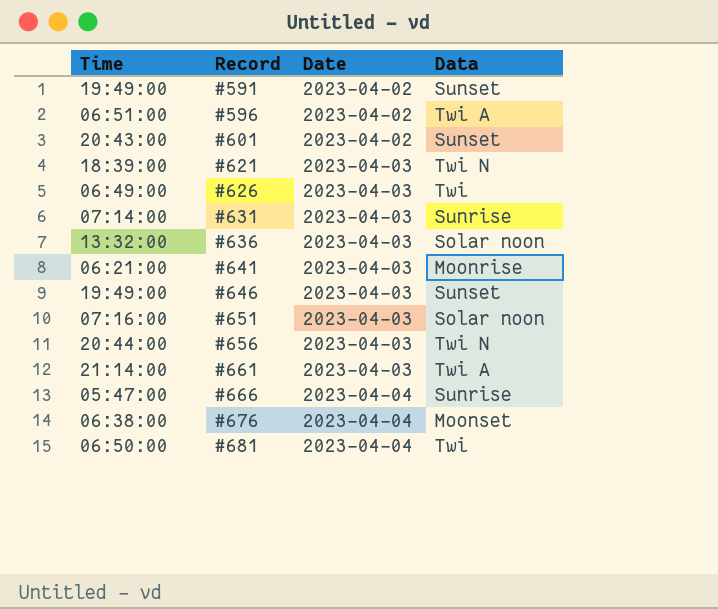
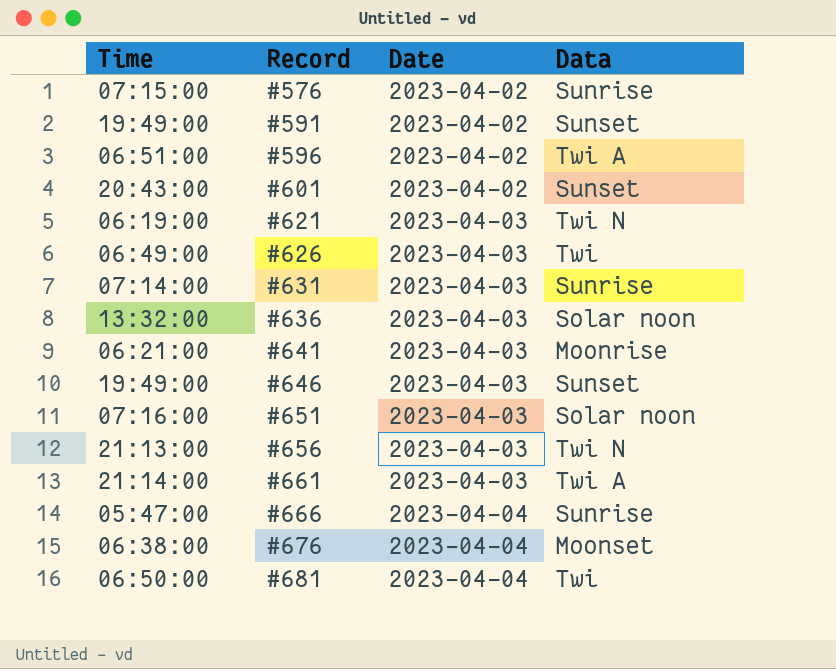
row #576: none -> 07:15:00 | 2023-04-02 | Sunrise
#621 | Time: 18:39:00 -> 06:19:00
#656 | Time: 20:44:00 -> 21:13:00

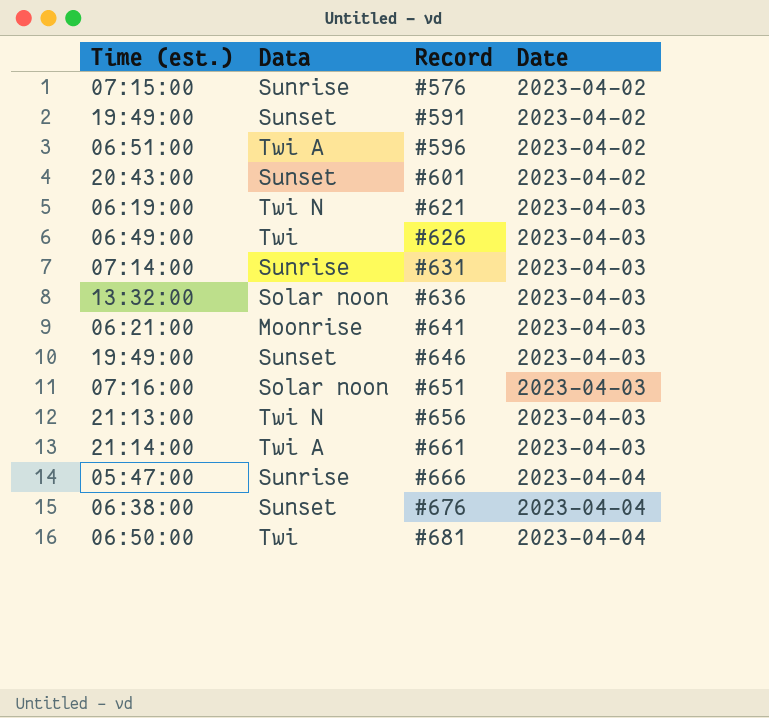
column name: Time -> Time (est.)
column Data | position: 4 -> 2
#676 | Data: Moonset -> Sunset

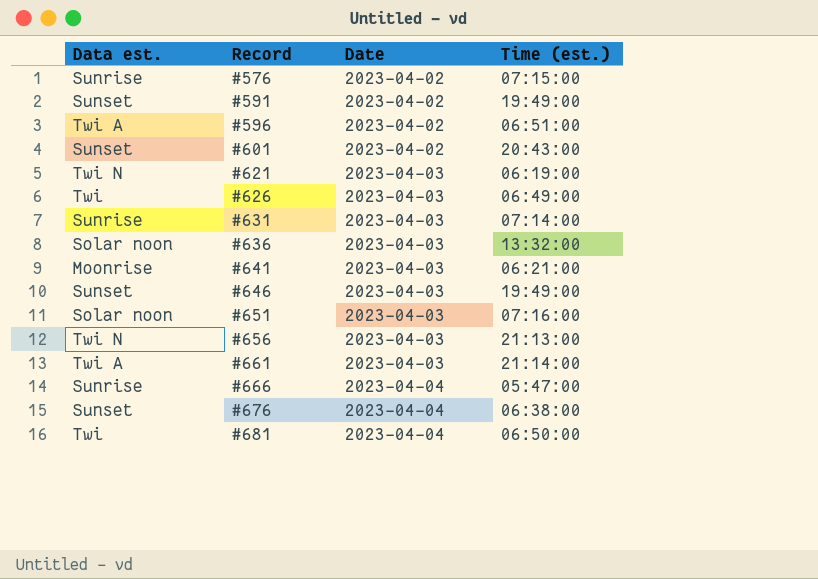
column name: Data -> Data est.
column Time (est.) | position: 1 -> 4

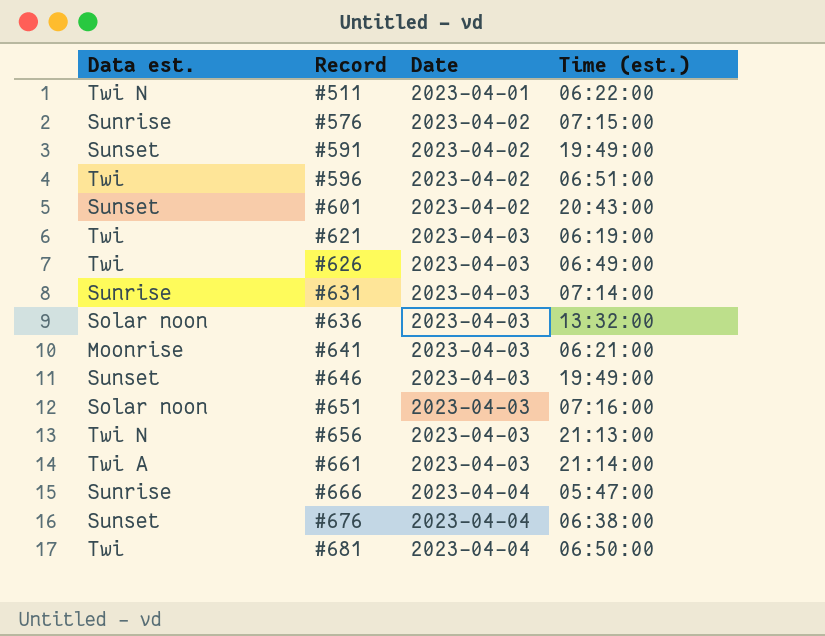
row #511: none -> Twi N | 2023-04-01 | 06:22:00
#596 | Data est.: Twi A -> Twi
#621 | Data est.: Twi N -> Twi

